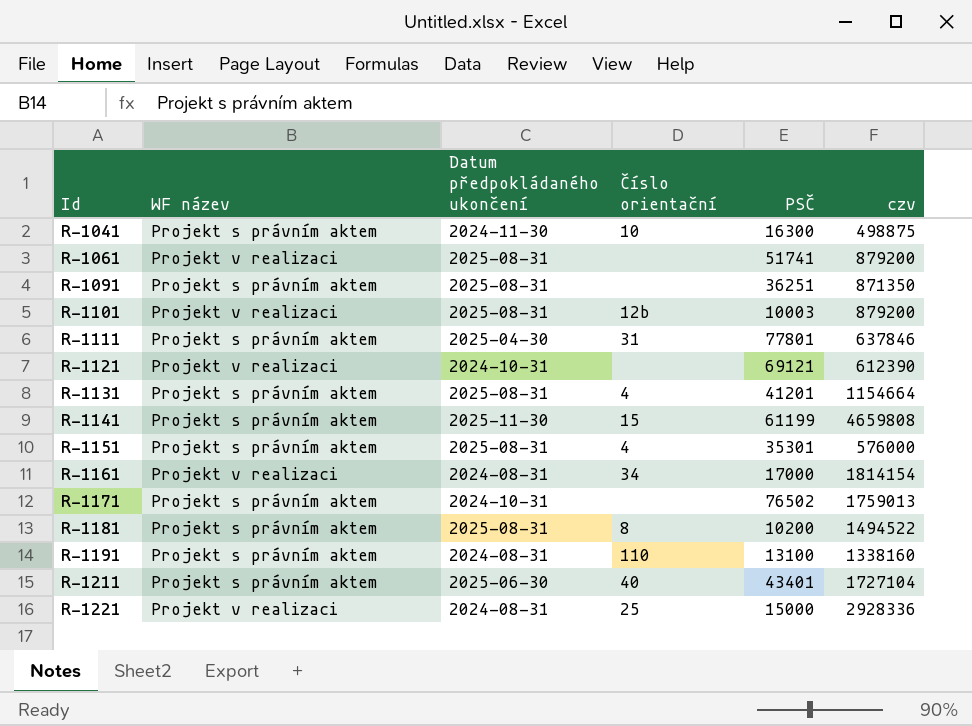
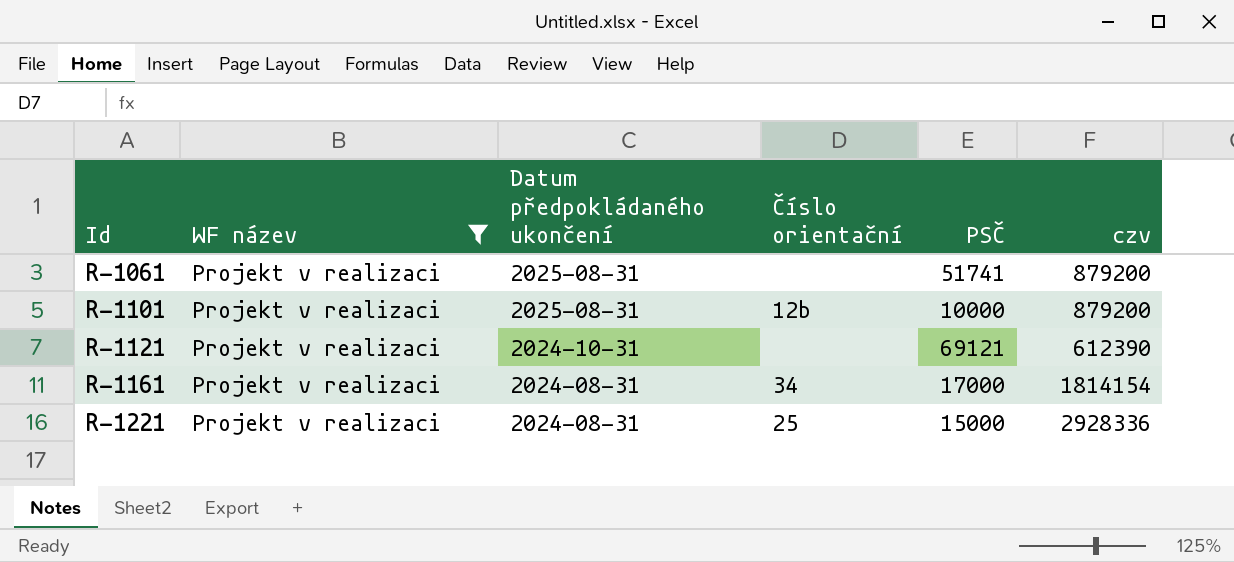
filter: none -> WF název = Projekt v realizaci
R-1101 | PSČ: 10003 -> 10000

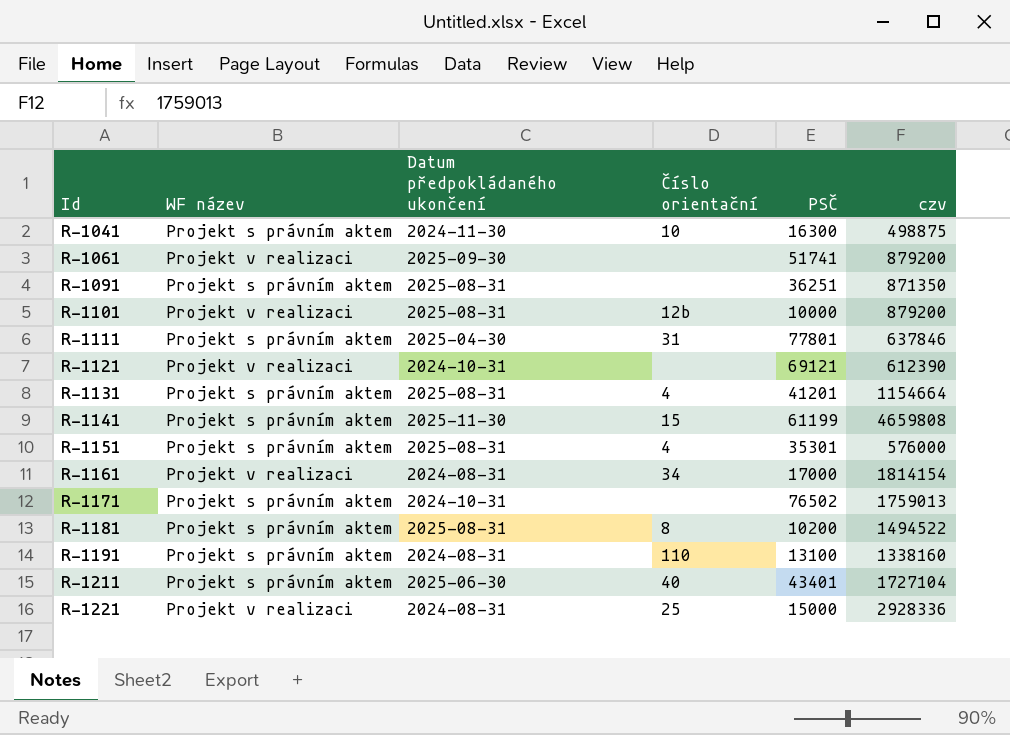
filter: WF název = Projekt v realizaci -> none
R-1061 | Datum předpokládaného ukončení: 2025-08-31 -> 2025-09-30

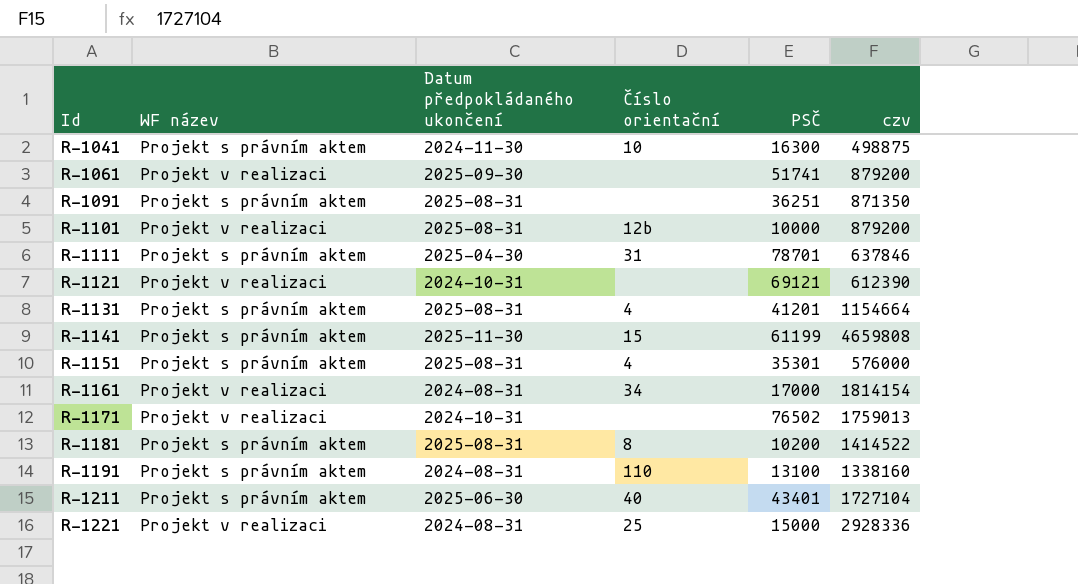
R-1111 | PSČ: 77801 -> 78701
R-1171 | WF název: Projekt s právním aktem -> Projekt v realizaci
R-1181 | czv: 1494522 -> 1414522

